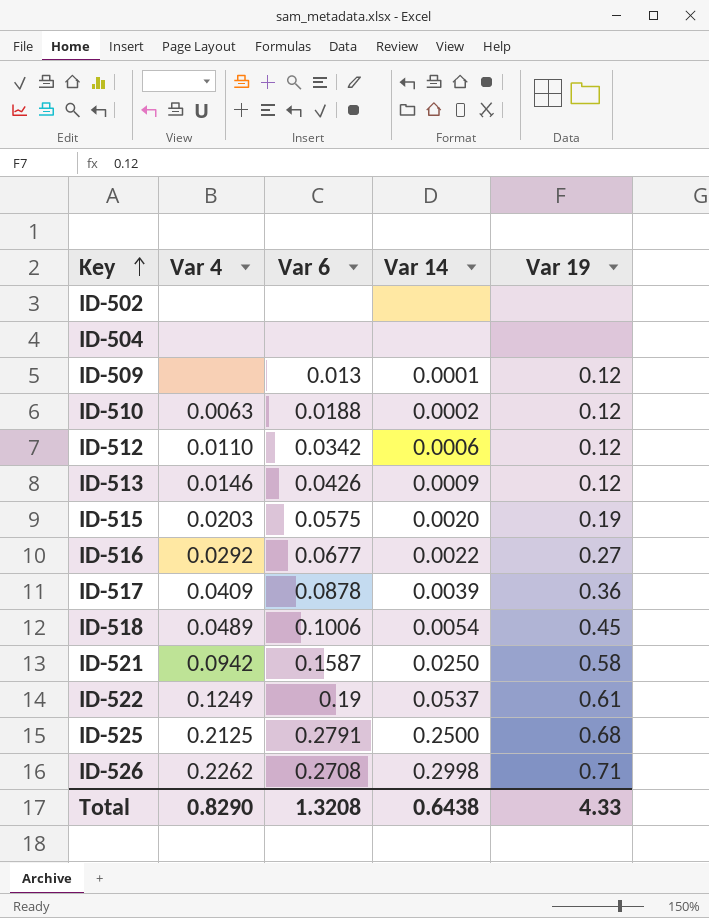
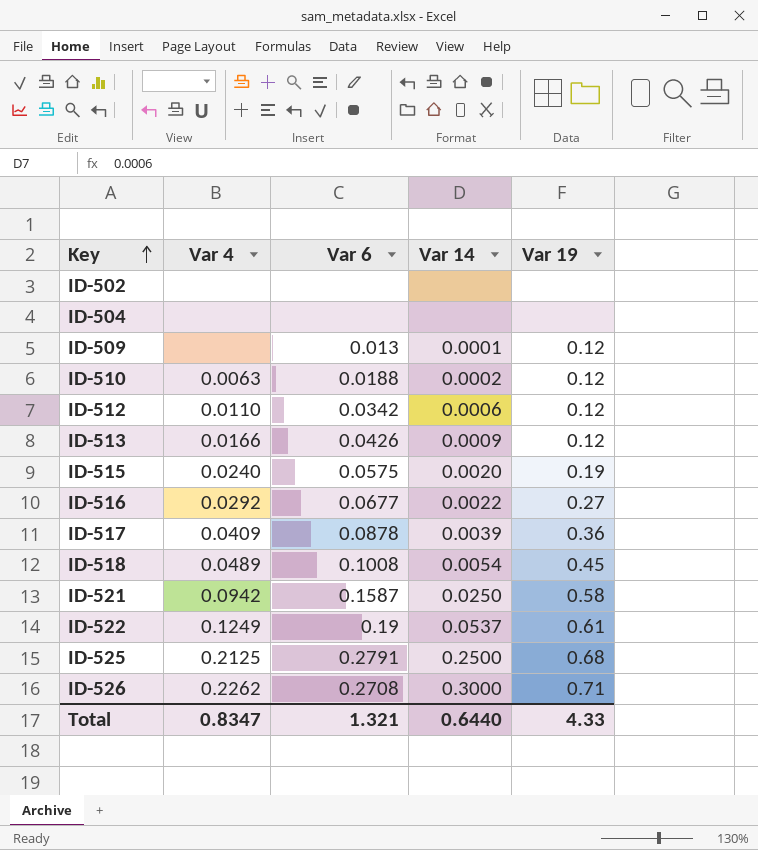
ID-513 | Var 4: 0.0146 -> 0.0166
ID-515 | Var 4: 0.0203 -> 0.0240
ID-518 | Var 6: 0.1006 -> 0.1008
ID-526 | Var 14: 0.2998 -> 0.3000
Total | Var 4: 0.8290 -> 0.8347
Total | Var 6: 1.3208 -> 1.321
Total | Var 14: 0.6438 -> 0.6440

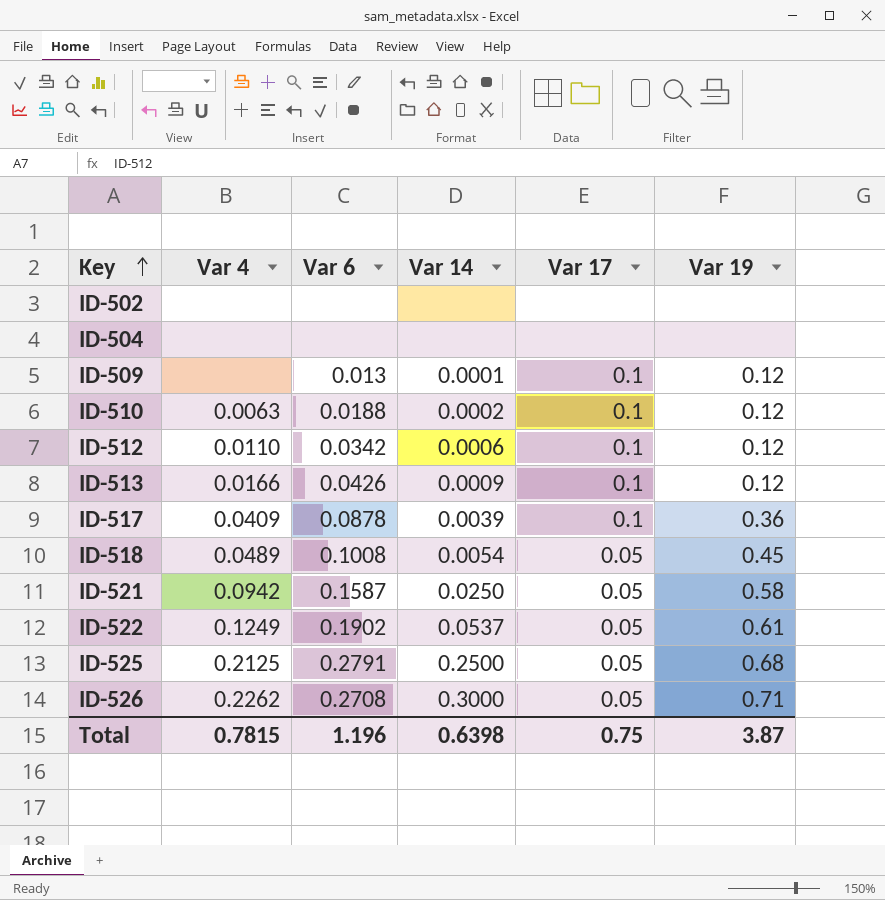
column Var 17 | position: none -> 5
row ID-515: 0.0240 | 0.0575 | 0.0020 | 0.19 -> none
row ID-516: 0.0292 | 0.0677 | 0.0022 | 0.27 -> none
ID-522 | Var 6: 0.19 -> 0.1902
Total | Var 4: 0.8347 -> 0.7815
Total | Var 6: 1.321 -> 1.196
Total | Var 14: 0.6440 -> 0.6398
Total | Var 19: 4.33 -> 3.87

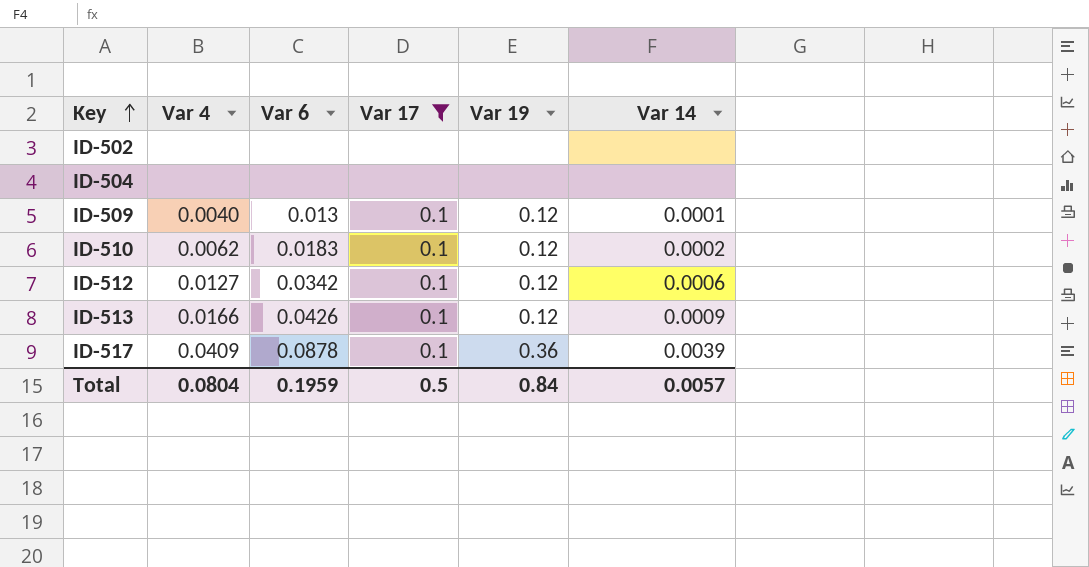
filter: none -> Var 17 != 0.05
column Var 14 | position: 4 -> 6
ID-509 | Var 4: none -> 0.0040
ID-510 | Var 4: 0.0063 -> 0.0062
ID-510 | Var 6: 0.0188 -> 0.0183
ID-512 | Var 4: 0.0110 -> 0.0127
Total | Var 4: 0.7815 -> 0.0804
Total | Var 6: 1.196 -> 0.1959
Total | Var 17: 0.75 -> 0.5
Total | Var 19: 3.87 -> 0.84
Total | Var 14: 0.6398 -> 0.0057

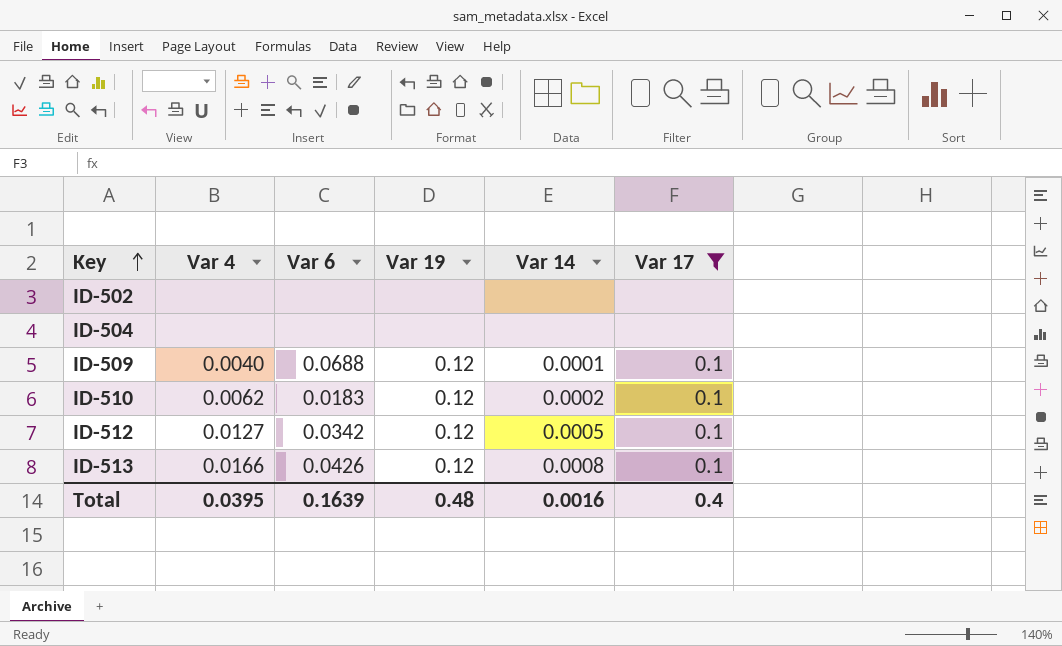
column Var 17 | position: 4 -> 6
row ID-517: 0.0409 | 0.0878 | 0.1 | 0.36 | 0.0039 -> none
ID-509 | Var 6: 0.013 -> 0.0688
ID-512 | Var 14: 0.0006 -> 0.0005
ID-513 | Var 14: 0.0009 -> 0.0008
Total | Var 4: 0.0804 -> 0.0395
Total | Var 6: 0.1959 -> 0.1639
Total | Var 19: 0.84 -> 0.48
Total | Var 14: 0.0057 -> 0.0016
Total | Var 17: 0.5 -> 0.4

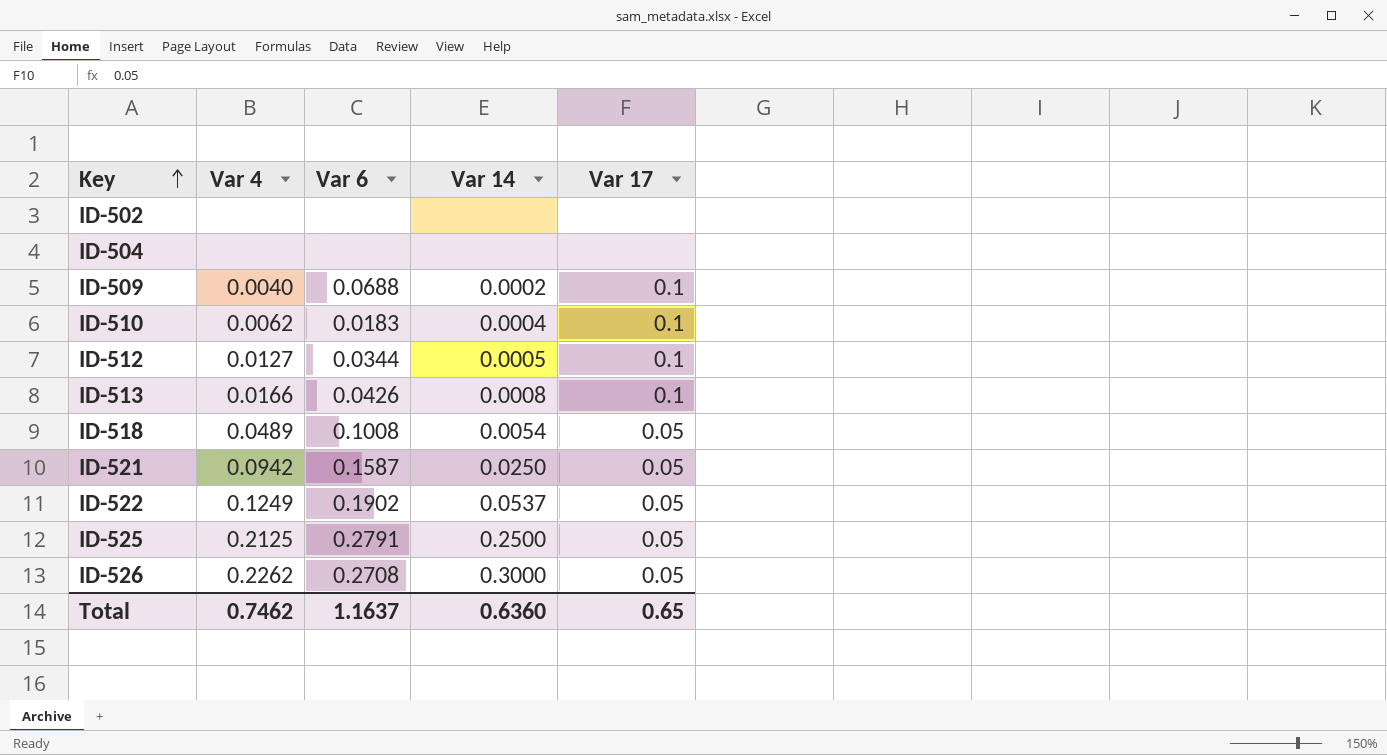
filter: Var 17 != 0.05 -> none
column Var 19 | position: 4 -> none
ID-509 | Var 14: 0.0001 -> 0.0002
ID-510 | Var 14: 0.0002 -> 0.0004
ID-512 | Var 6: 0.0342 -> 0.0344
Total | Var 4: 0.0395 -> 0.7462
Total | Var 6: 0.1639 -> 1.1637
Total | Var 14: 0.0016 -> 0.6360
Total | Var 17: 0.4 -> 0.65

